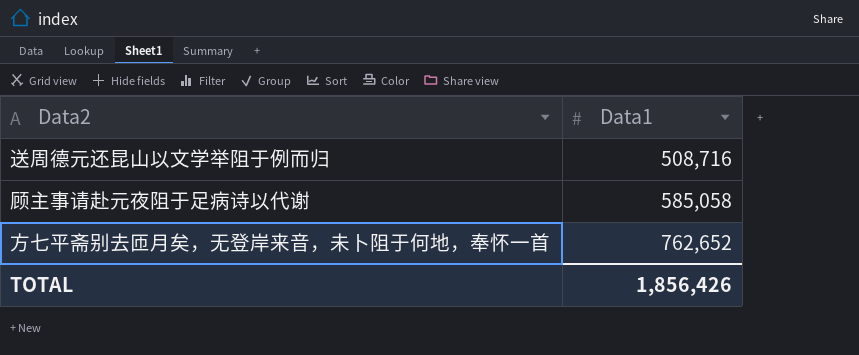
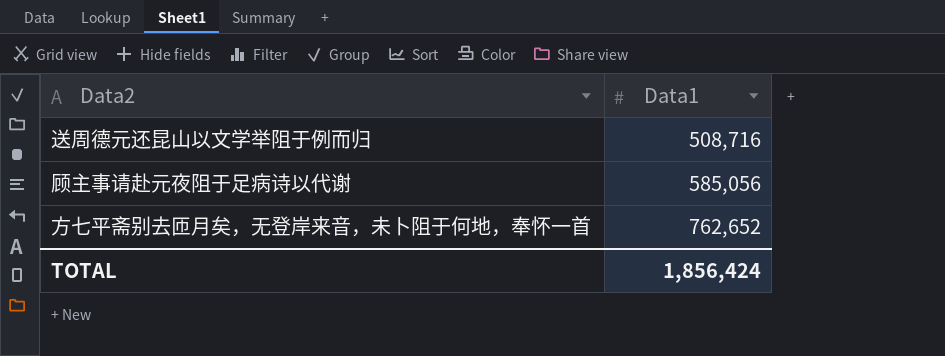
顾主事请赴元夜阻于足病诗以代谢 | Data1: 585,058 -> 585,056
TOTAL | Data1: 1,856,426 -> 1,856,424

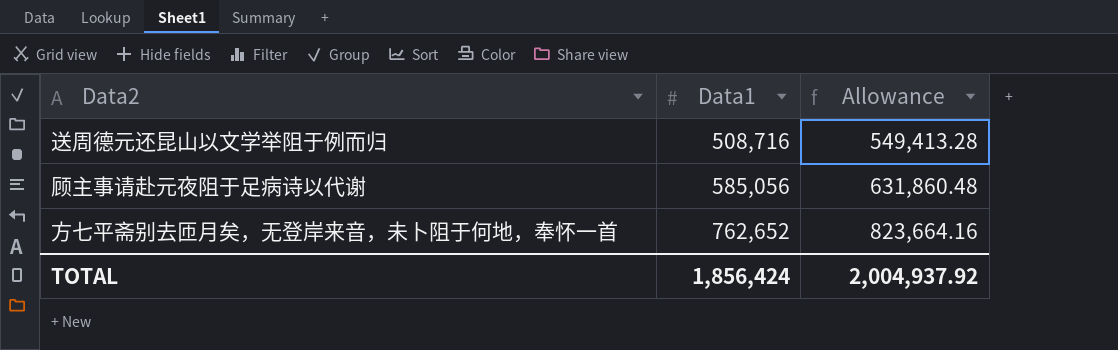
column Allowance | formula: none -> [Data1] * 1.08

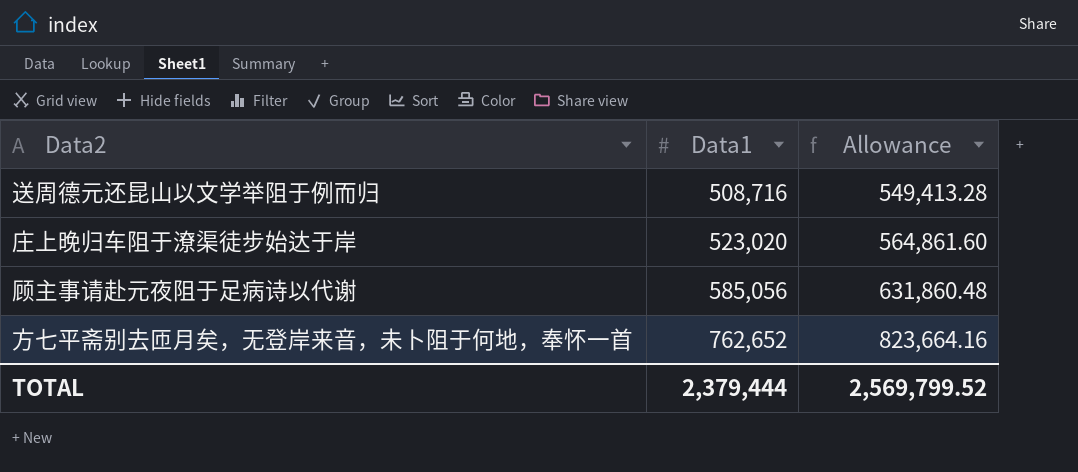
row 庄上晚归车阻于潦渠徒步始达于岸: none -> 523,020 | 564,861.60
TOTAL | Data1: 1,856,424 -> 2,379,444
TOTAL | Allowance: 2,004,937.92 -> 2,569,799.52

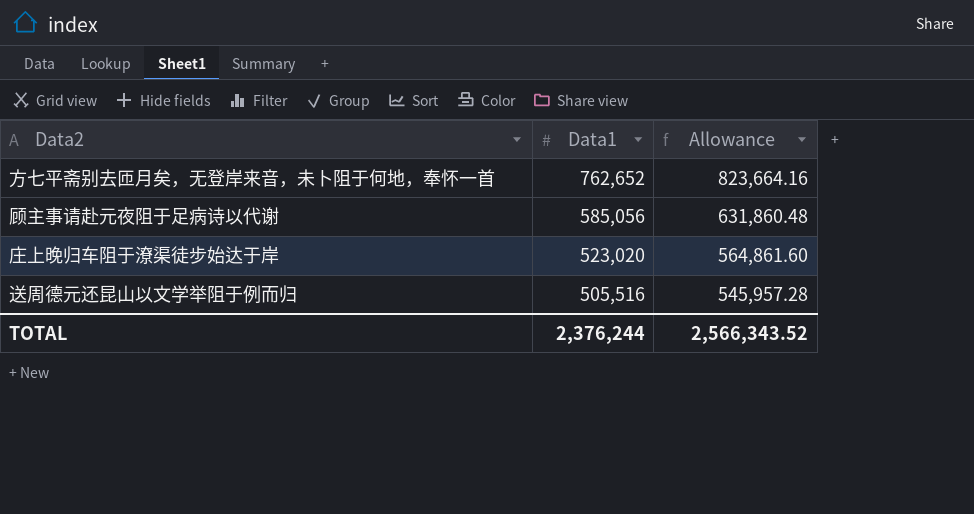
row order: Data1 ascending -> Data1 descending
送周德元还昆山以文学举阻于例而归 | Data1: 508,716 -> 505,516
送周德元还昆山以文学举阻于例而归 | Allowance: 549,413.28 -> 545,957.28
TOTAL | Data1: 2,379,444 -> 2,376,244
TOTAL | Allowance: 2,569,799.52 -> 2,566,343.52

